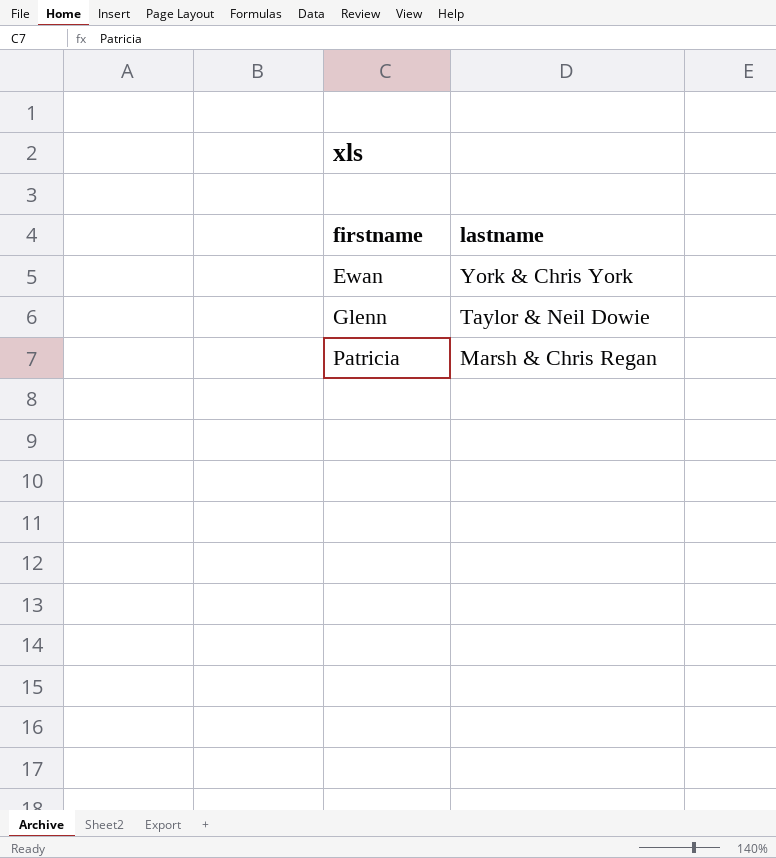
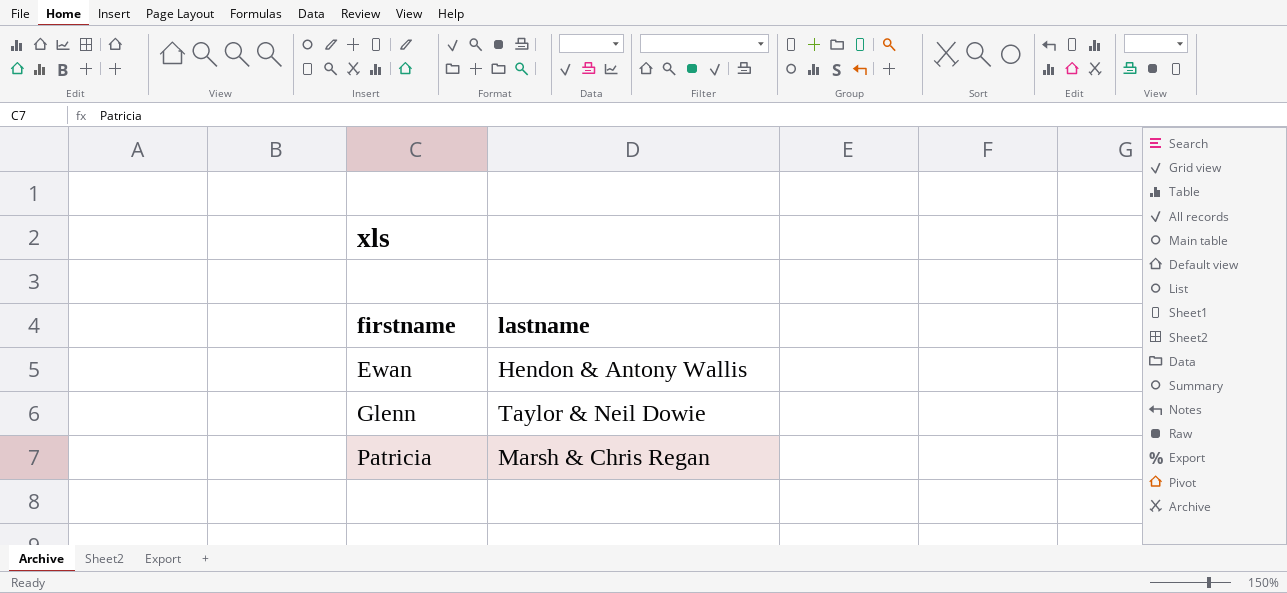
Ewan | lastname: York & Chris York -> Hendon & Antony Wallis

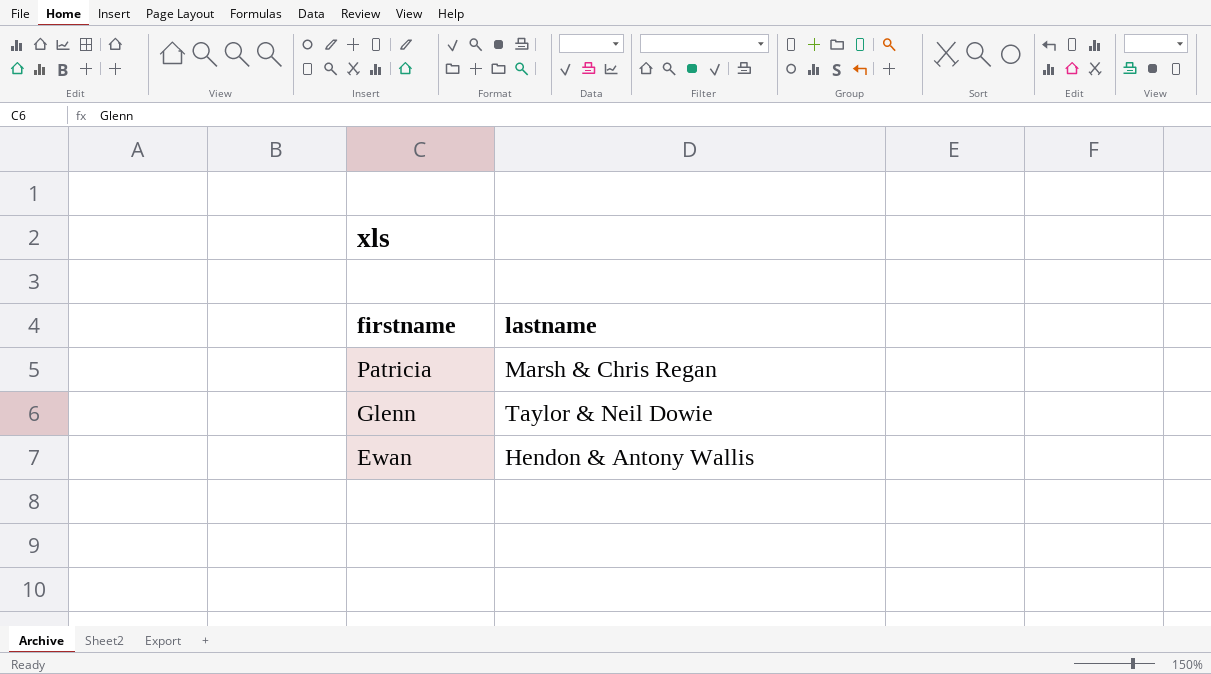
row order: firstname ascending -> firstname descending

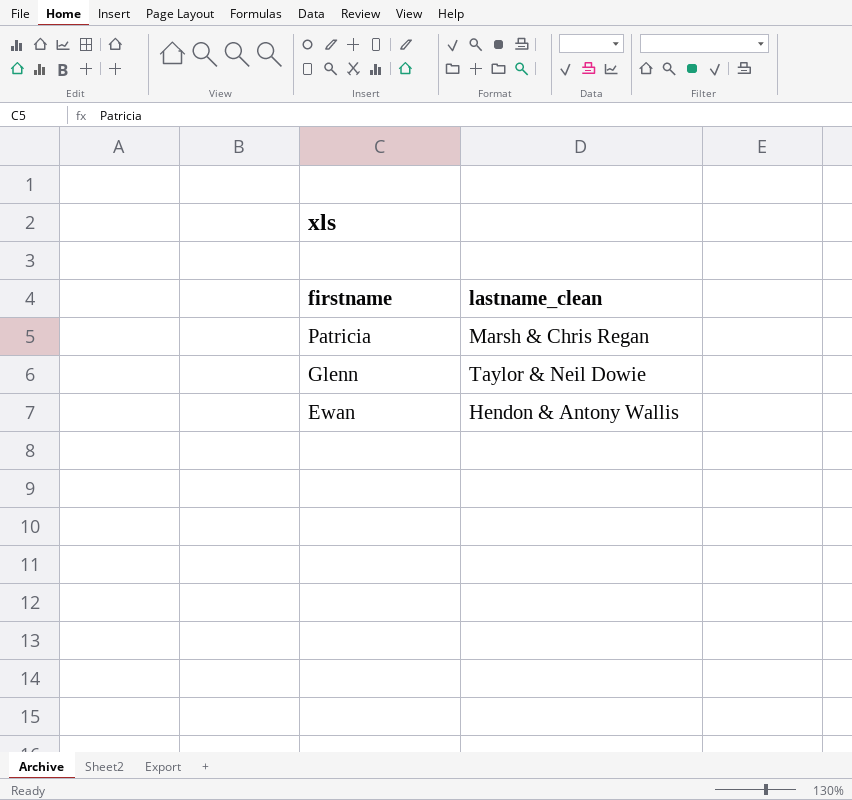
column name: lastname -> lastname_clean

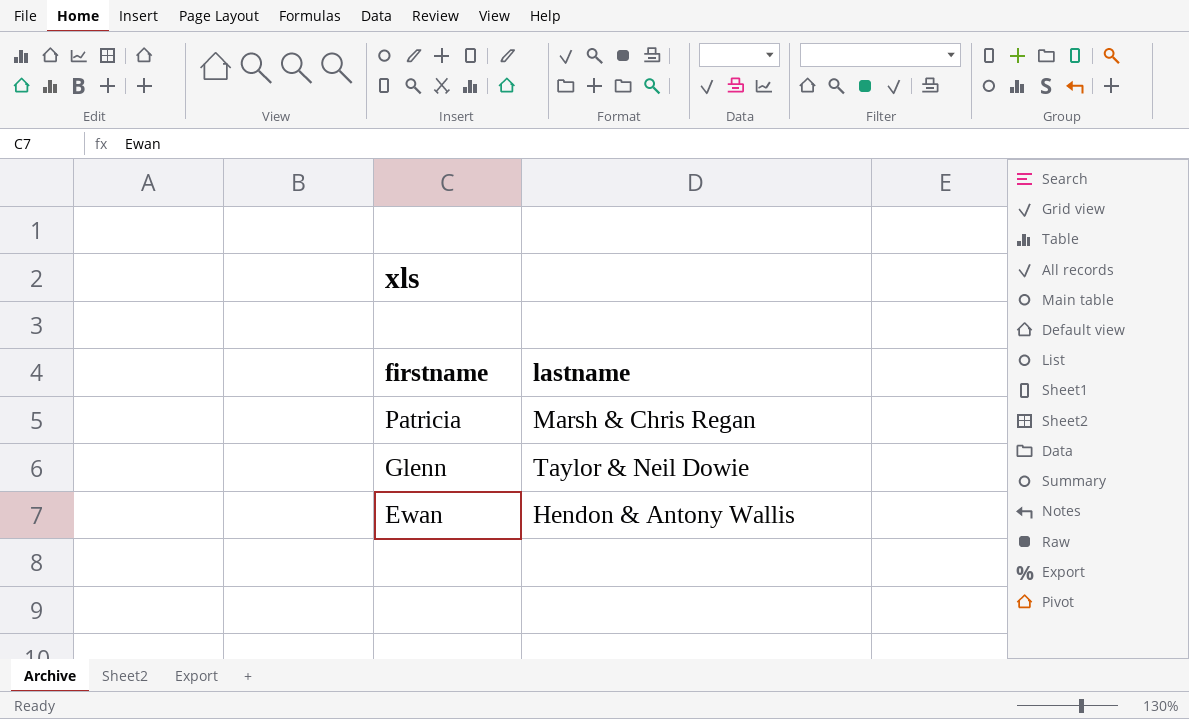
column name: lastname_clean -> lastname

